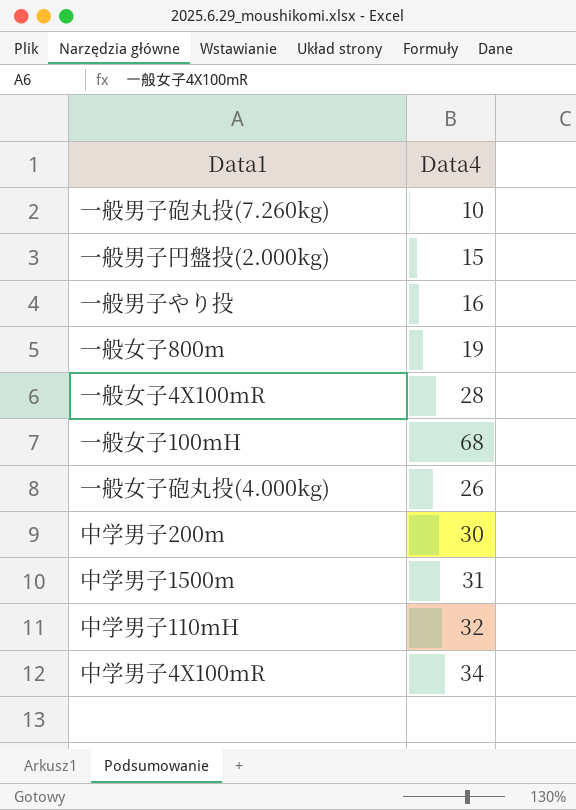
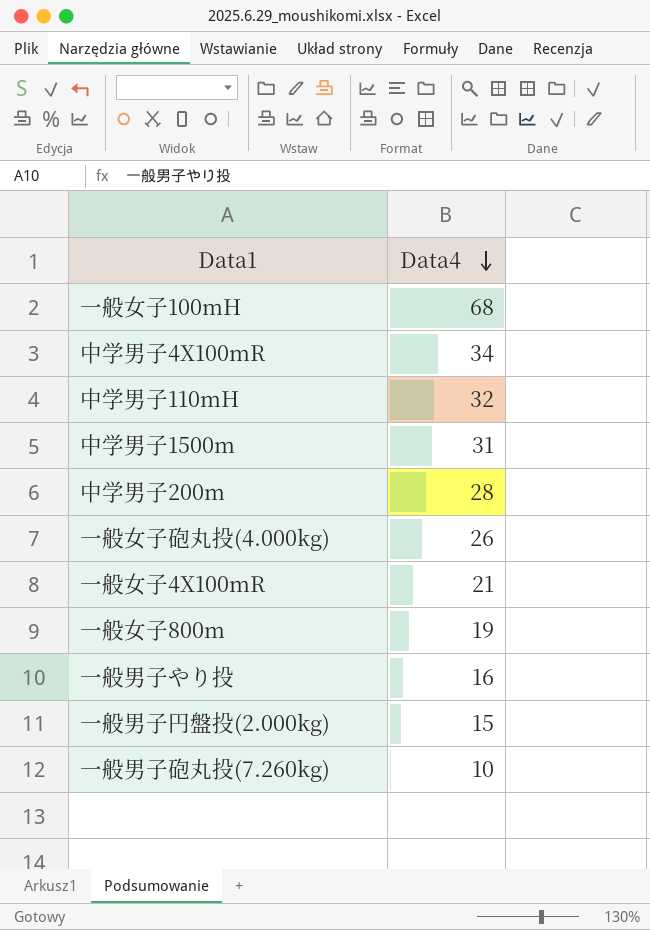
row order: none -> Data4 descending
中学男子200m | Data4: 30 -> 28
一般女子4X100mR | Data4: 28 -> 21

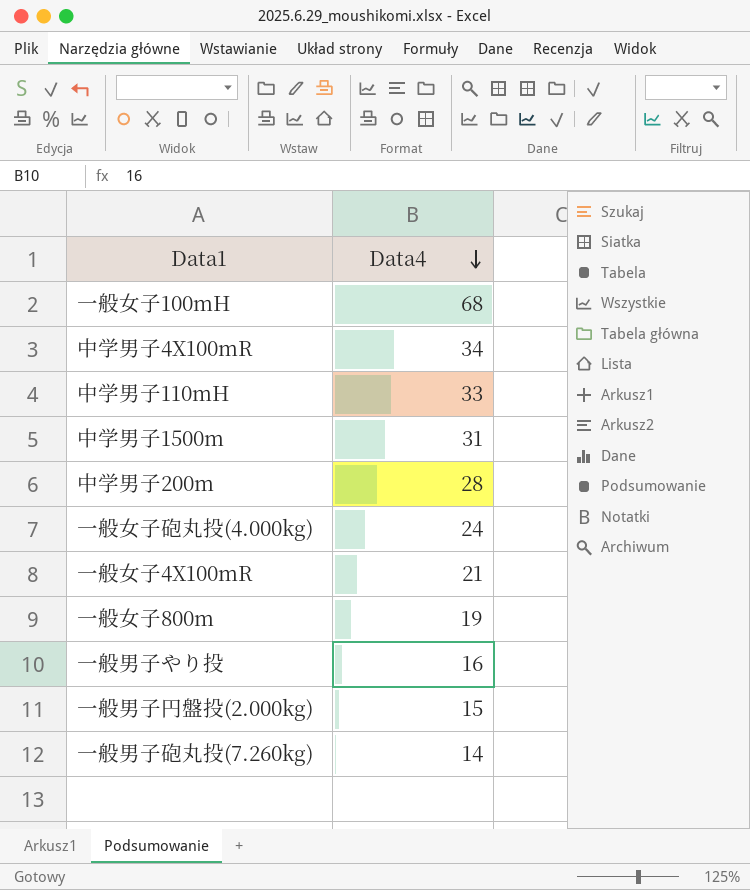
中学男子110mH | Data4: 32 -> 33
一般女子砲丸投(4.000kg) | Data4: 26 -> 24
一般男子砲丸投(7.260kg) | Data4: 10 -> 14

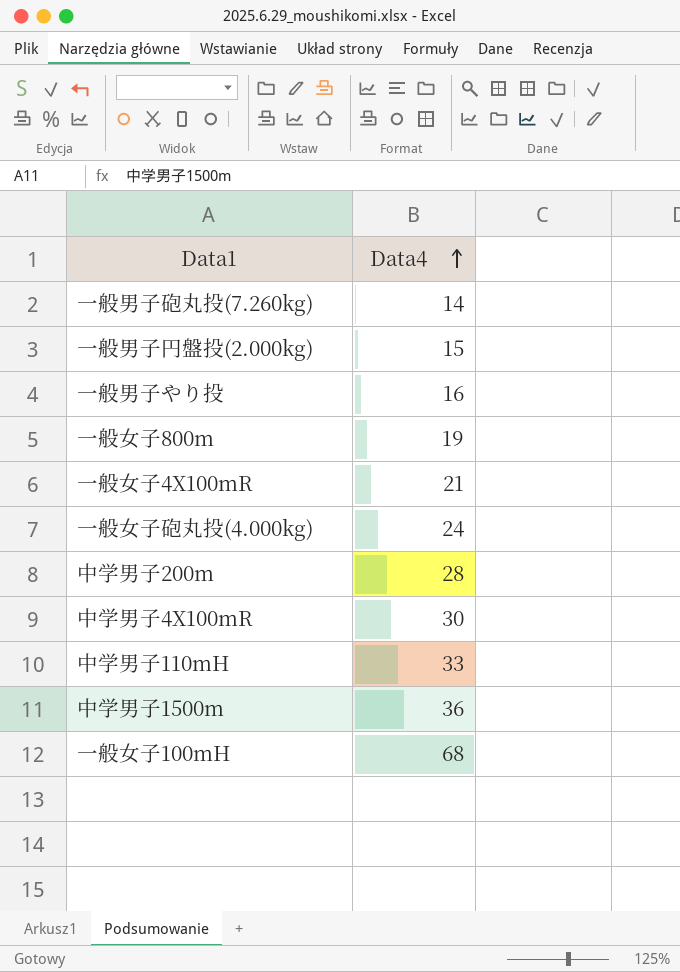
row order: Data4 descending -> Data4 ascending
中学男子4X100mR | Data4: 34 -> 30
中学男子1500m | Data4: 31 -> 36

